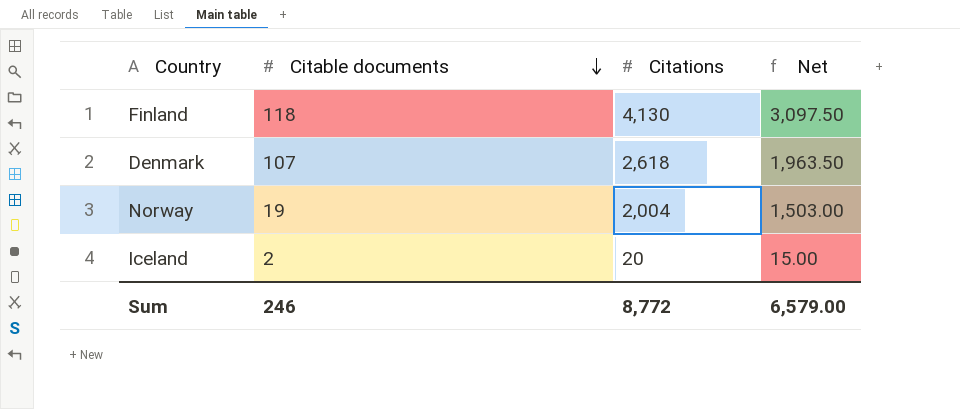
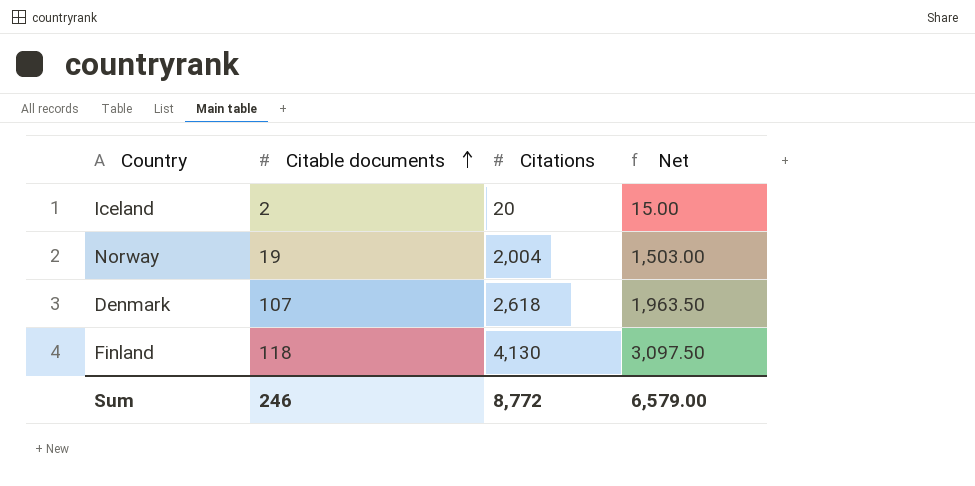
row order: Citable documents descending -> Citable documents ascending

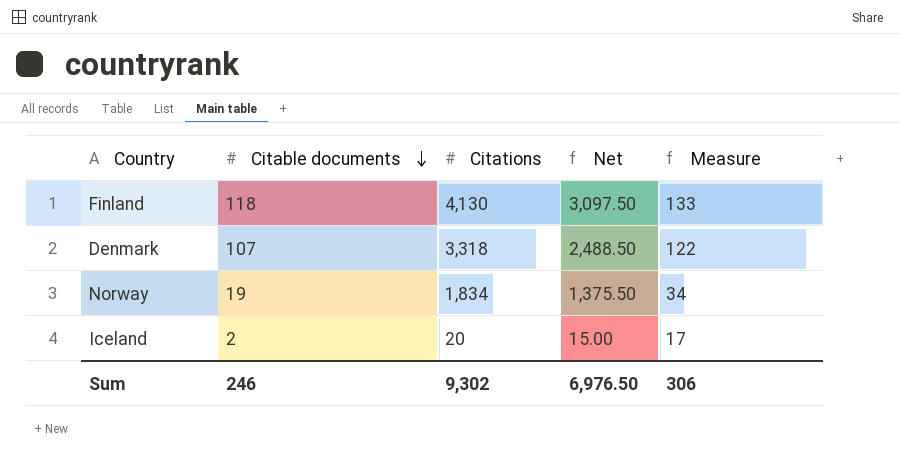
row order: Citable documents ascending -> Citable documents descending
column Measure | formula: none -> [Citable documents] + 15
Denmark | Citations: 2,618 -> 3,318
Denmark | Net: 1,963.50 -> 2,488.50
Norway | Citations: 2,004 -> 1,834
Norway | Net: 1,503.00 -> 1,375.50
Sum | Citations: 8,772 -> 9,302
Sum | Net: 6,579.00 -> 6,976.50

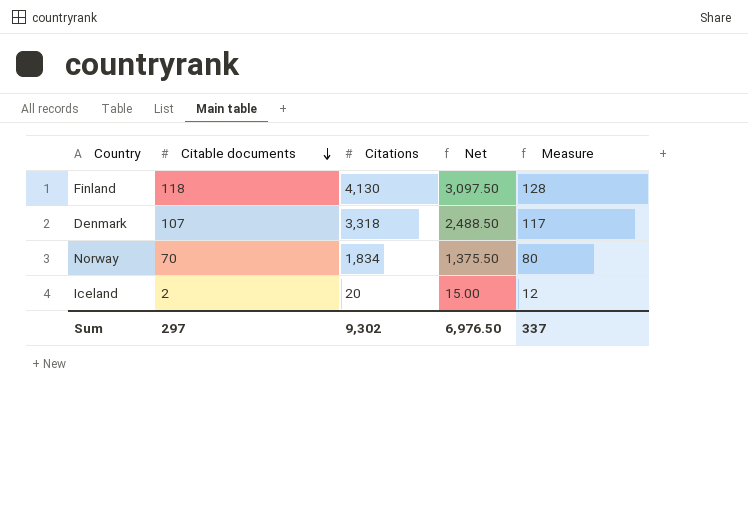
column Measure | formula: [Citable documents] + 15 -> [Citable documents] + 10
Norway | Citable documents: 19 -> 70
Sum | Citable documents: 246 -> 297
Sum | Measure: 306 -> 337

